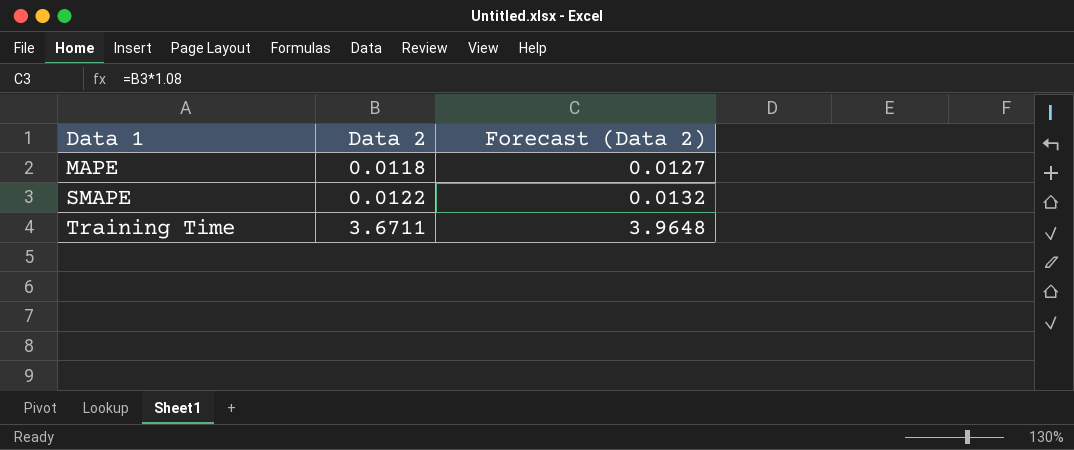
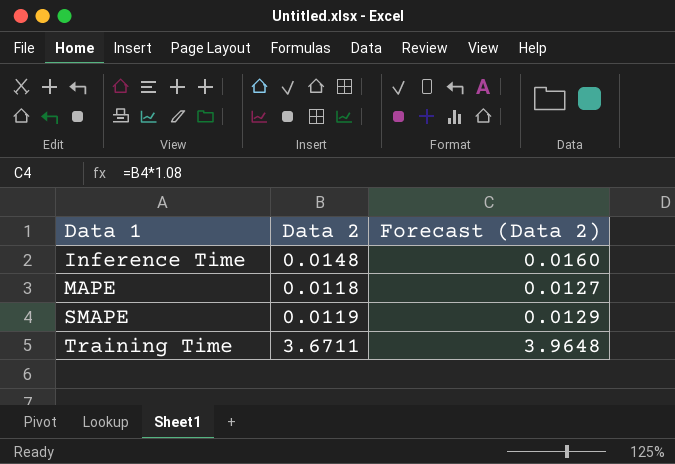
row Inference Time: none -> 0.0148 | 0.0160
SMAPE | Data 2: 0.0122 -> 0.0119
SMAPE | Forecast (Data 2): 0.0132 -> 0.0129

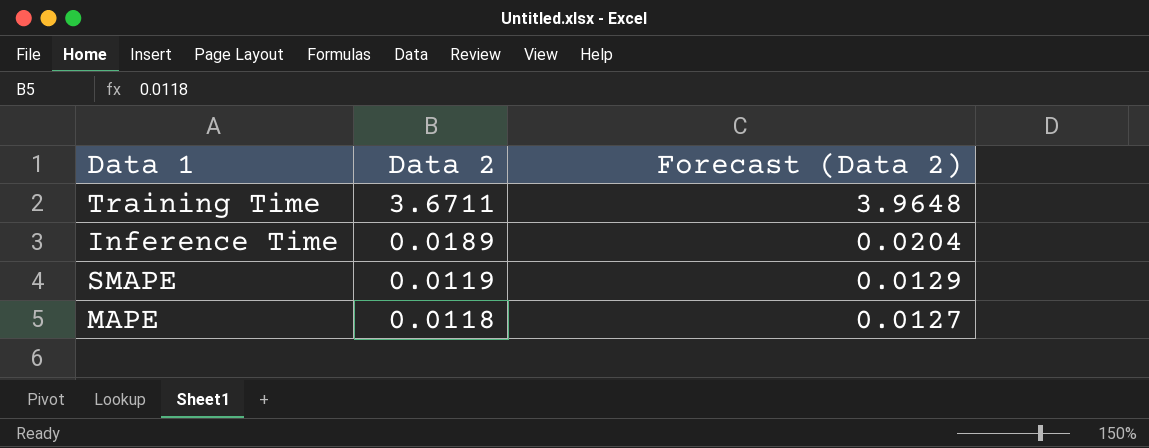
row order: Data 1 ascending -> Data 2 descending
Inference Time | Data 2: 0.0148 -> 0.0189
Inference Time | Forecast (Data 2): 0.0160 -> 0.0204

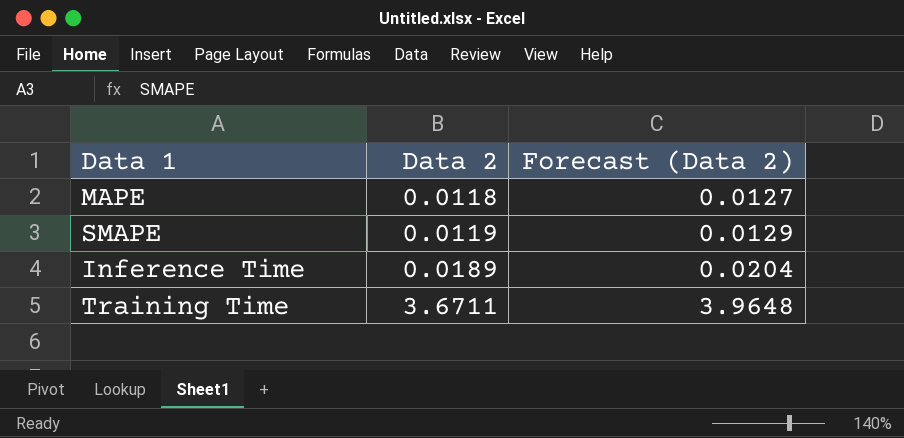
row order: Data 2 descending -> Data 2 ascending

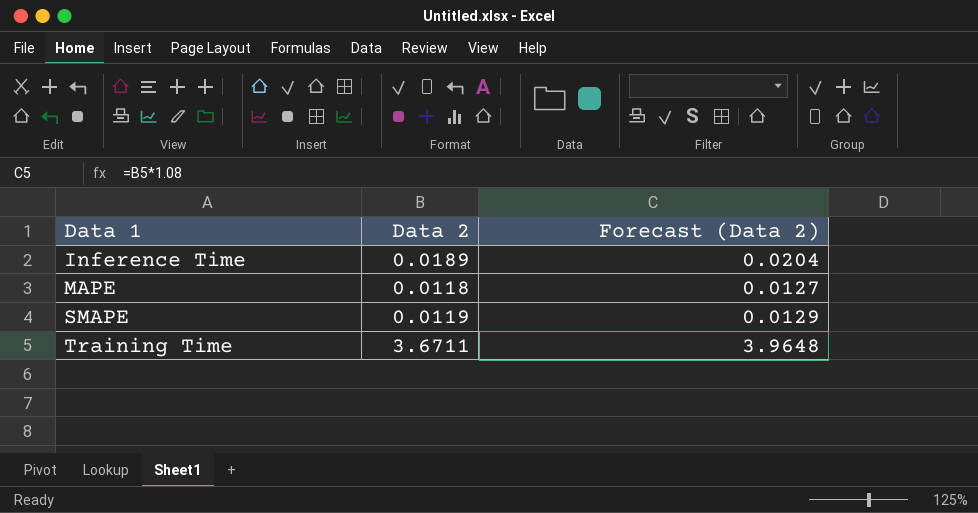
row order: Data 2 ascending -> Data 1 ascending

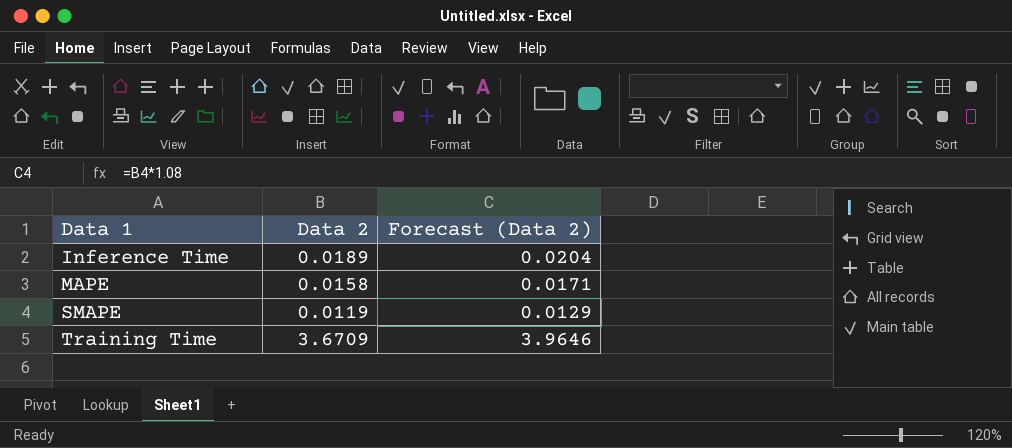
MAPE | Data 2: 0.0118 -> 0.0158
MAPE | Forecast (Data 2): 0.0127 -> 0.0171
Training Time | Data 2: 3.6711 -> 3.6709
Training Time | Forecast (Data 2): 3.9648 -> 3.9646

